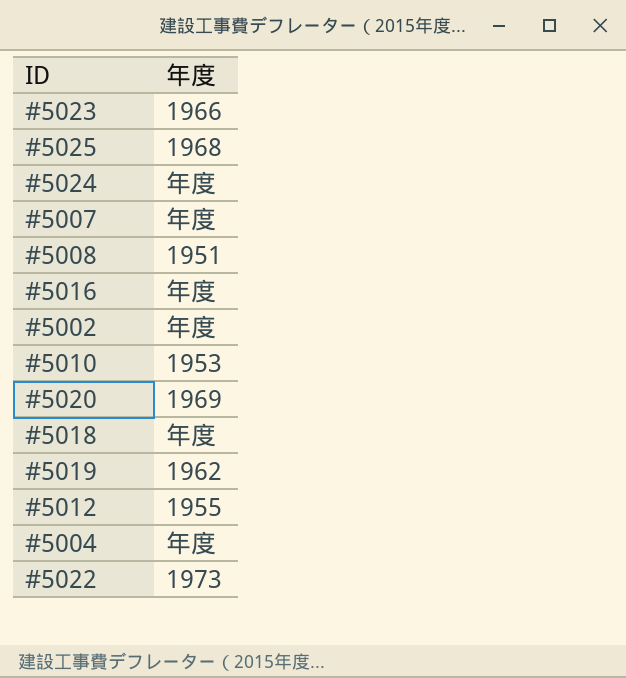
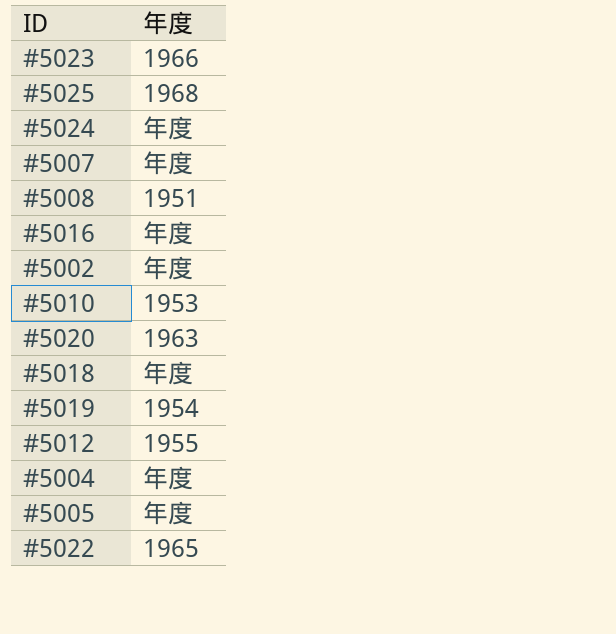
#5020 | 年度: 1969 -> 1963
#5019 | 年度: 1962 -> 1954
row #5005: none -> 年度
#5022 | 年度: 1973 -> 1965

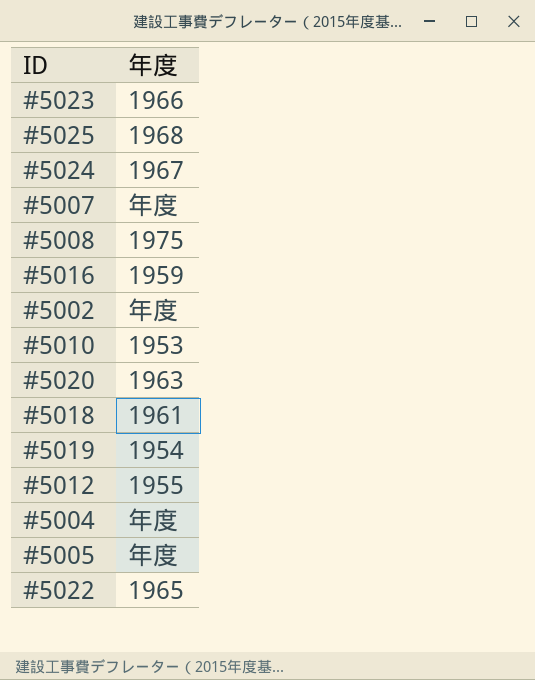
#5024 | 年度: 年度 -> 1967
#5008 | 年度: 1951 -> 1975
#5016 | 年度: 年度 -> 1959
#5018 | 年度: 年度 -> 1961

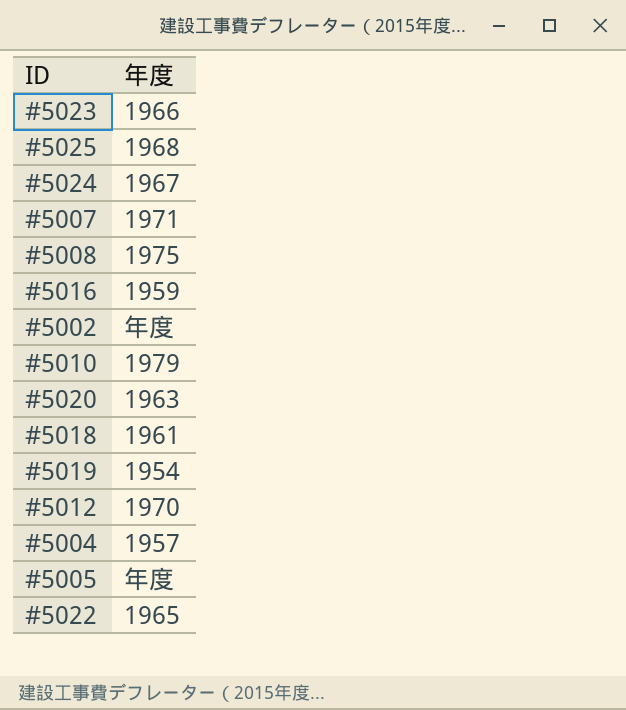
#5007 | 年度: 年度 -> 1971
#5010 | 年度: 1953 -> 1979
#5012 | 年度: 1955 -> 1970
#5004 | 年度: 年度 -> 1957

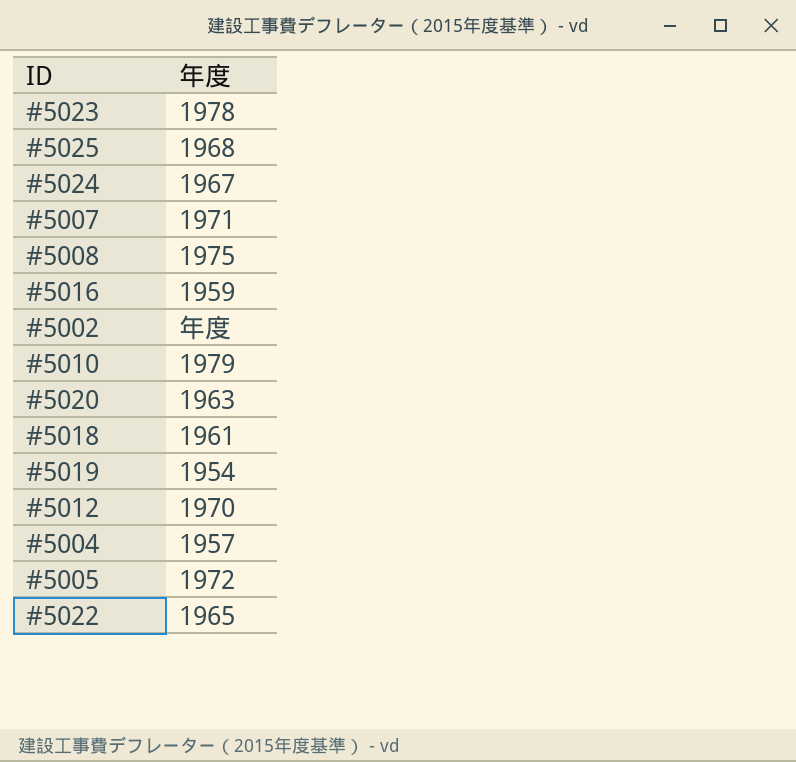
#5023 | 年度: 1966 -> 1978
#5005 | 年度: 年度 -> 1972

